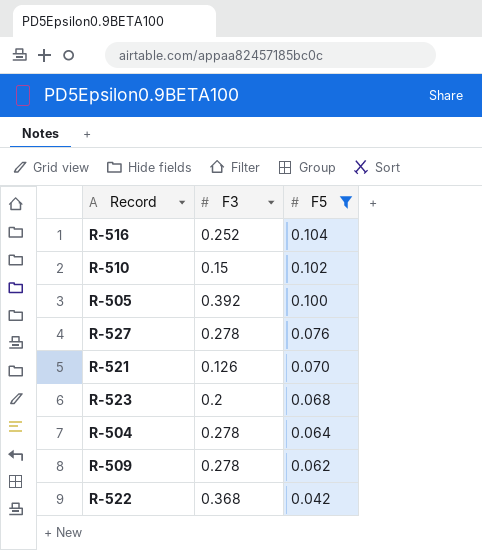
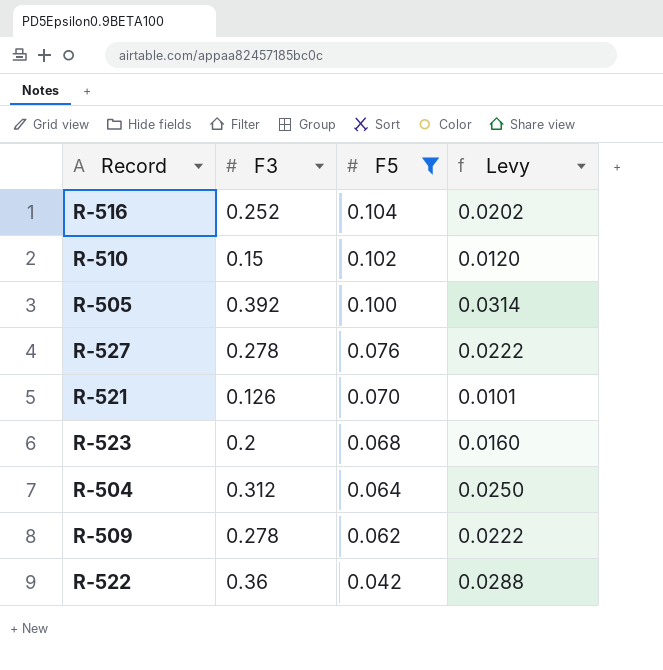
column Levy | formula: none -> [F3] * 0.08
R-504 | F3: 0.278 -> 0.312
R-522 | F3: 0.368 -> 0.36

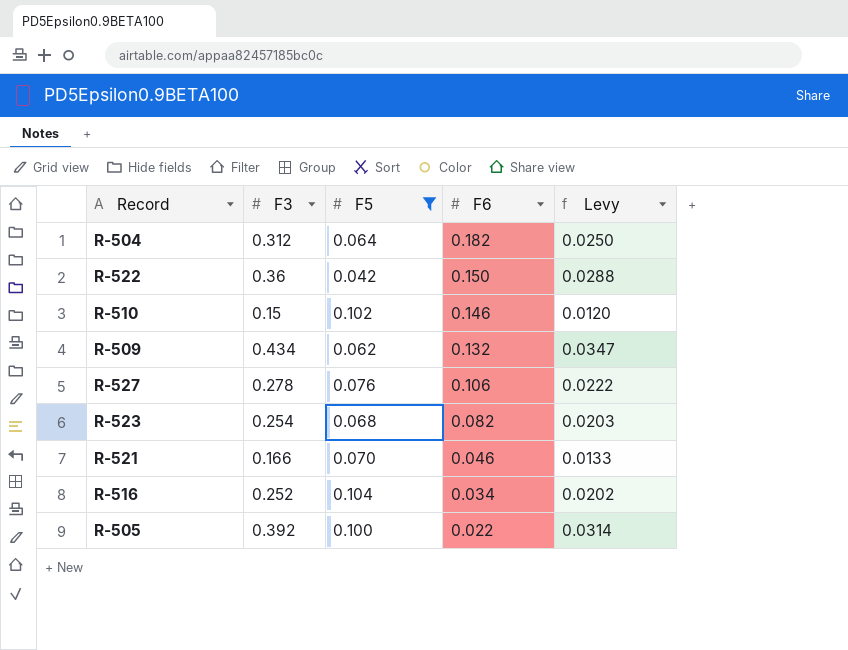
row order: F5 descending -> F6 descending
column F6 | position: none -> 4
R-509 | F3: 0.278 -> 0.434
R-509 | Levy: 0.0222 -> 0.0347
R-523 | F3: 0.2 -> 0.254
R-523 | Levy: 0.0160 -> 0.0203
R-521 | F3: 0.126 -> 0.166
R-521 | Levy: 0.0101 -> 0.0133

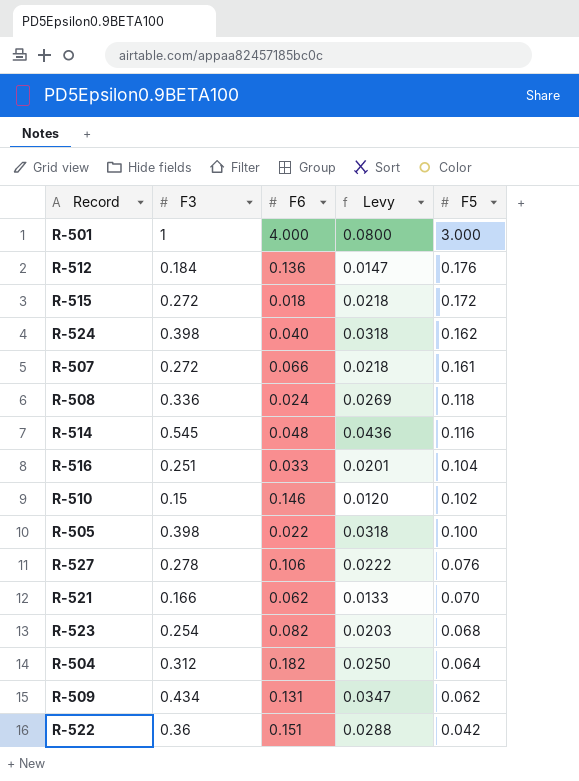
filter: F5 <= 0.104 -> none
row order: F6 descending -> F5 descending
column F5 | position: 3 -> 5
R-516 | F3: 0.252 -> 0.251
R-516 | F6: 0.034 -> 0.033
R-516 | Levy: 0.0202 -> 0.0201
R-505 | F3: 0.392 -> 0.398
R-505 | Levy: 0.0314 -> 0.0318
R-521 | F6: 0.046 -> 0.062
R-509 | F6: 0.132 -> 0.131
R-522 | F6: 0.150 -> 0.151

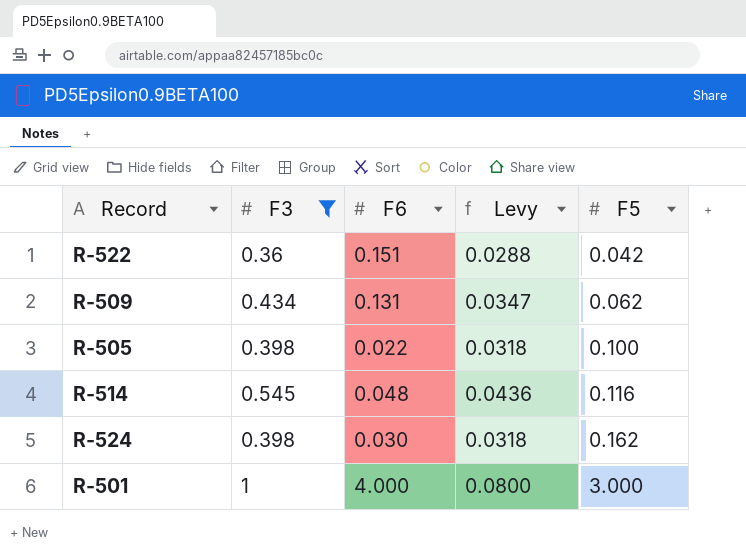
filter: none -> F3 >= 0.36
row order: F5 descending -> F5 ascending
R-524 | F6: 0.040 -> 0.030

